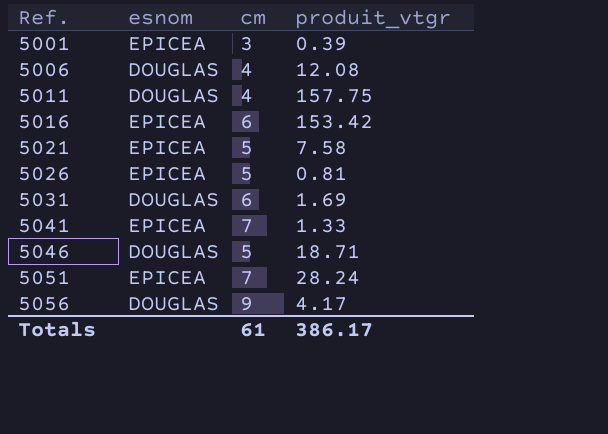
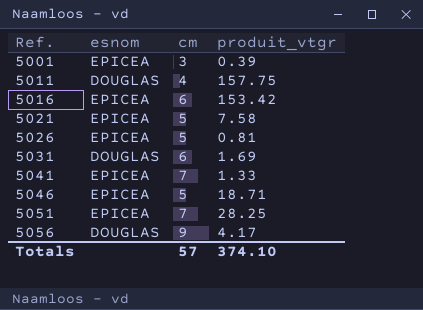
row 5006: DOUGLAS | 4 | 12.08 -> none
5046 | esnom: DOUGLAS -> EPICEA
5051 | produit_vtgr: 28.24 -> 28.25
Totals | cm: 61 -> 57
Totals | produit_vtgr: 386.17 -> 374.10

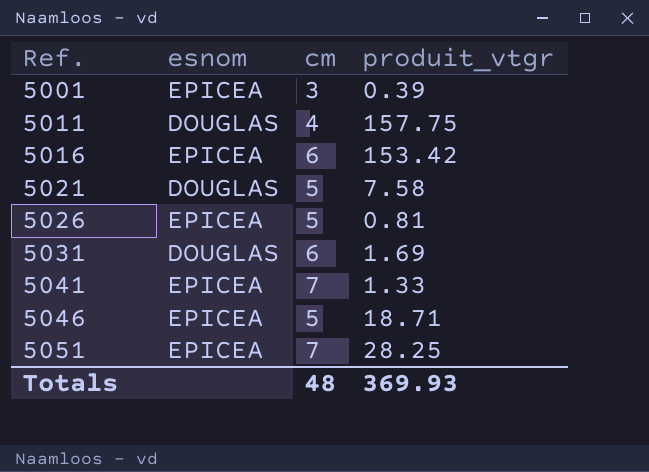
row 5056: DOUGLAS | 9 | 4.17 -> none
5021 | esnom: EPICEA -> DOUGLAS
Totals | cm: 57 -> 48
Totals | produit_vtgr: 374.10 -> 369.93

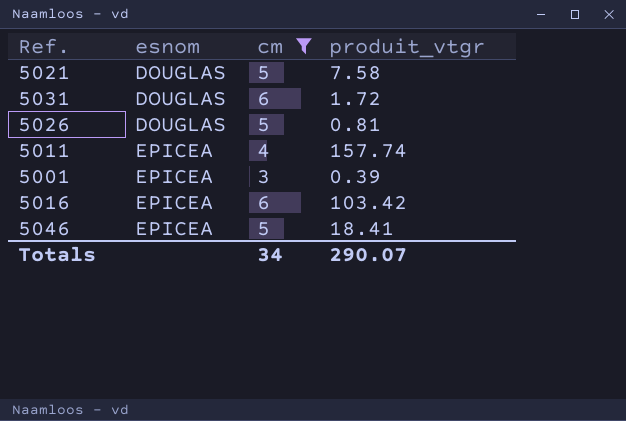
filter: none -> cm != 7
row order: Ref. ascending -> esnom ascending
5031 | produit_vtgr: 1.69 -> 1.72
5026 | esnom: EPICEA -> DOUGLAS
5011 | esnom: DOUGLAS -> EPICEA
5011 | produit_vtgr: 157.75 -> 157.74
5016 | produit_vtgr: 153.42 -> 103.42
5046 | produit_vtgr: 18.71 -> 18.41
Totals | cm: 48 -> 34
Totals | produit_vtgr: 369.93 -> 290.07

